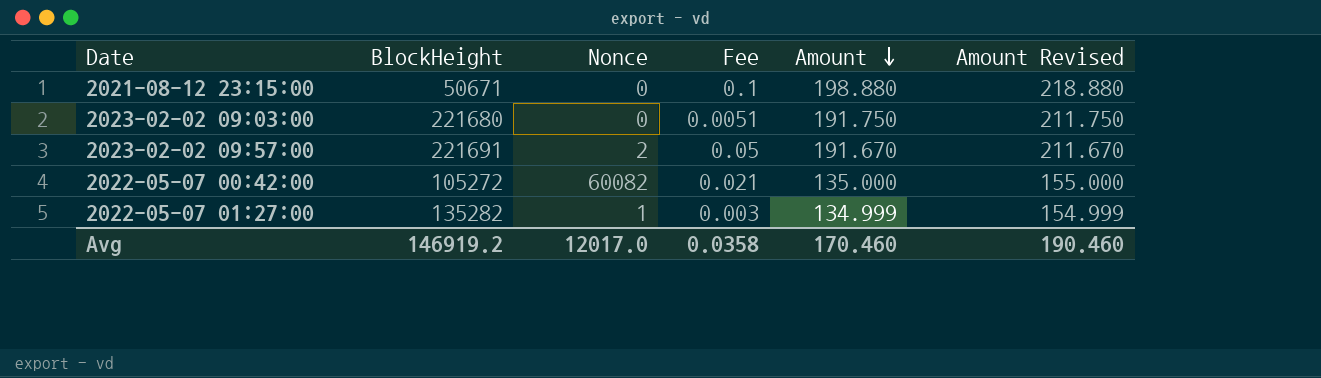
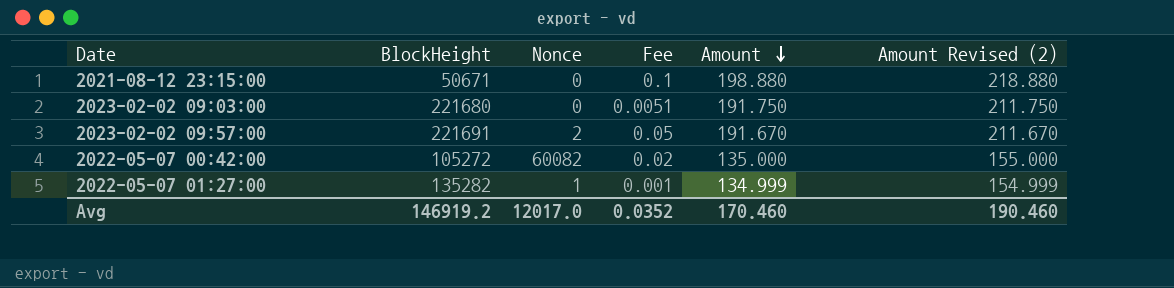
column name: Amount Revised -> Amount Revised (2)
2022-05-07 00:42:00 | Fee: 0.021 -> 0.02
2022-05-07 01:27:00 | Fee: 0.003 -> 0.001
Avg | Fee: 0.0358 -> 0.0352

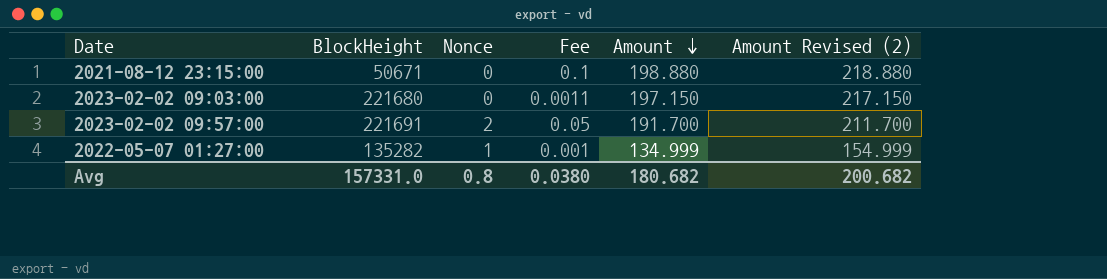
row 2022-05-07 00:42:00: 105272 | 60082 | 0.02 | 135.000 | 155.000 -> none
2023-02-02 09:03:00 | Fee: 0.0051 -> 0.0011
2023-02-02 09:03:00 | Amount: 191.750 -> 197.150
2023-02-02 09:03:00 | Amount Revised (2): 211.750 -> 217.150
2023-02-02 09:57:00 | Amount: 191.670 -> 191.700
2023-02-02 09:57:00 | Amount Revised (2): 211.670 -> 211.700
Avg | BlockHeight: 146919.2 -> 157331.0
Avg | Nonce: 12017.0 -> 0.8
Avg | Fee: 0.0352 -> 0.0380
Avg | Amount: 170.460 -> 180.682
Avg | Amount Revised (2): 190.460 -> 200.682

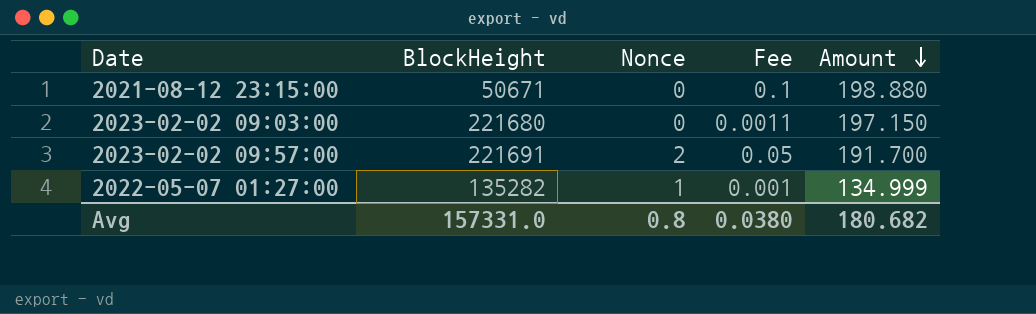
column Amount Revised (2) | formula: [Amount] + 20 -> none

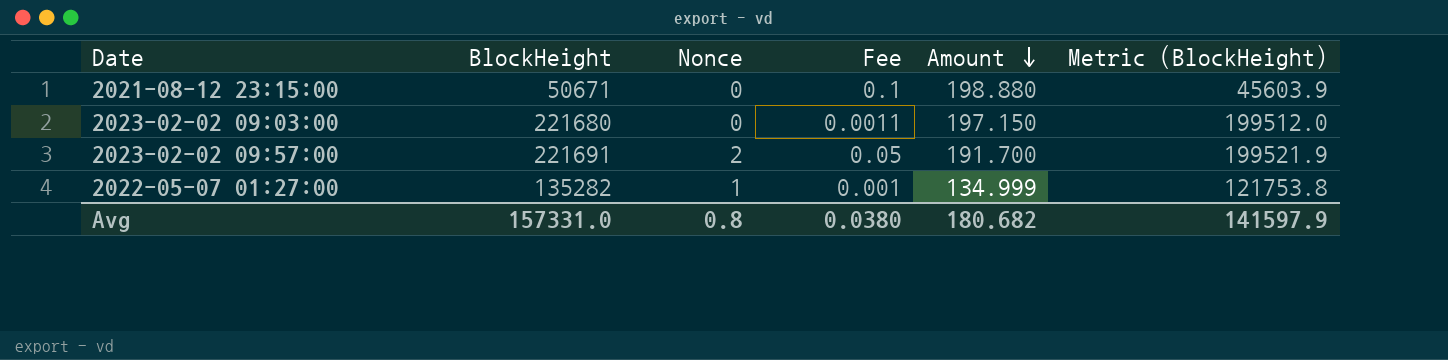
column Metric (BlockHeight) | formula: none -> [BlockHeight] * 0.9

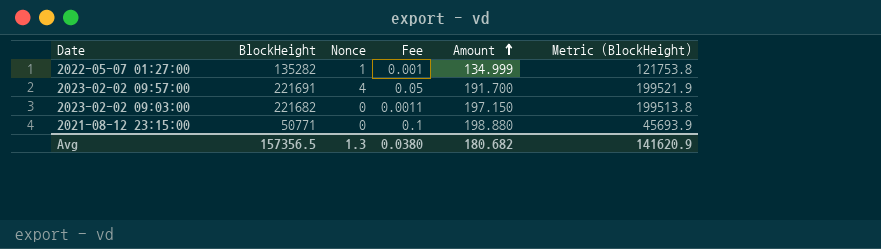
row order: Amount descending -> Amount ascending
2023-02-02 09:57:00 | Nonce: 2 -> 4
2023-02-02 09:03:00 | BlockHeight: 221680 -> 221682
2023-02-02 09:03:00 | Metric (BlockHeight): 199512.0 -> 199513.8
2021-08-12 23:15:00 | BlockHeight: 50671 -> 50771
2021-08-12 23:15:00 | Metric (BlockHeight): 45603.9 -> 45693.9
Avg | BlockHeight: 157331.0 -> 157356.5
Avg | Nonce: 0.8 -> 1.3
Avg | Metric (BlockHeight): 141597.9 -> 141620.9

